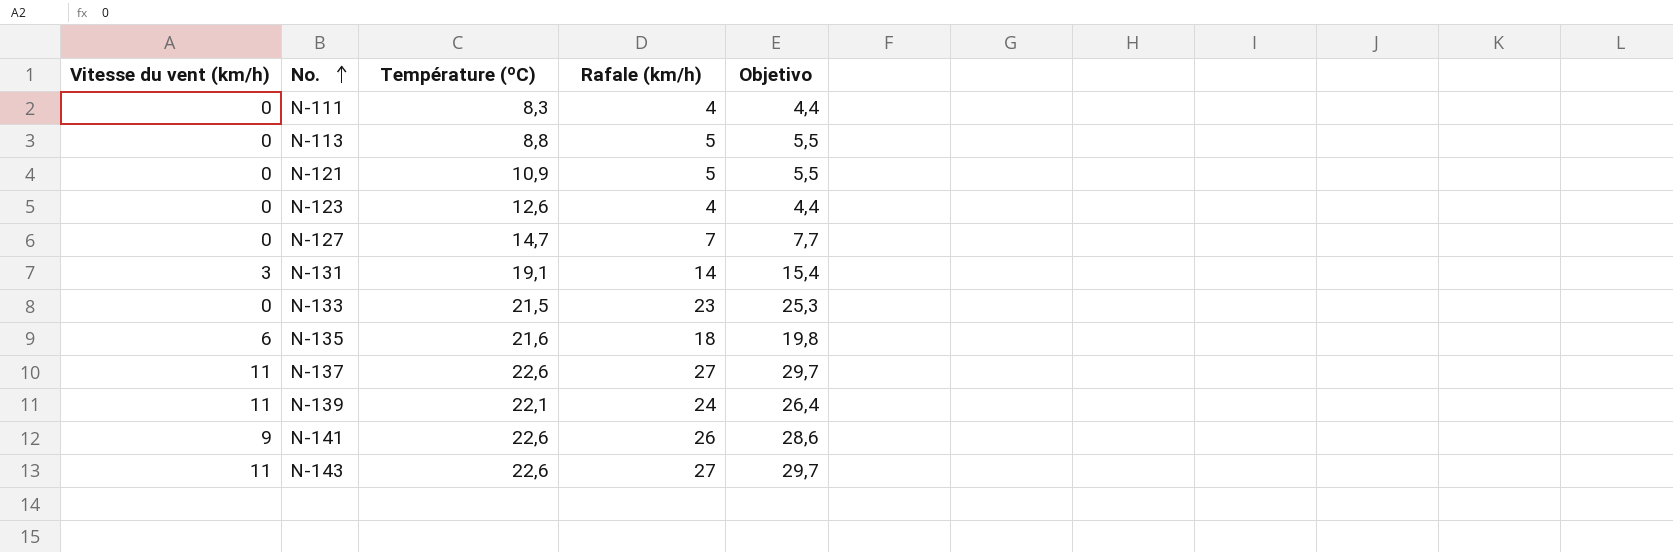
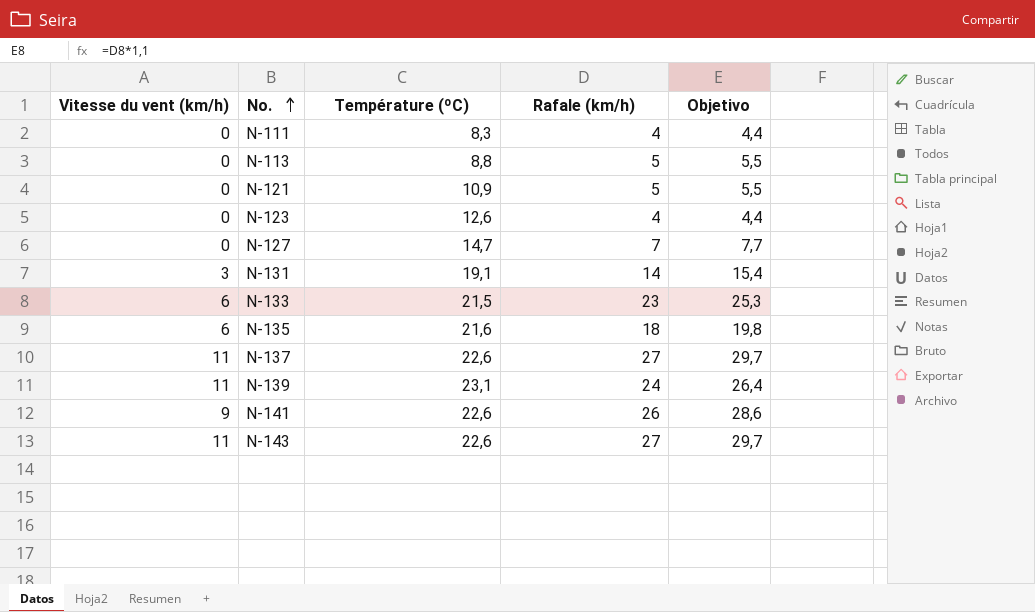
N-133 | Vitesse du vent (km/h): 0 -> 6
N-139 | Température (ºC): 22,1 -> 23,1

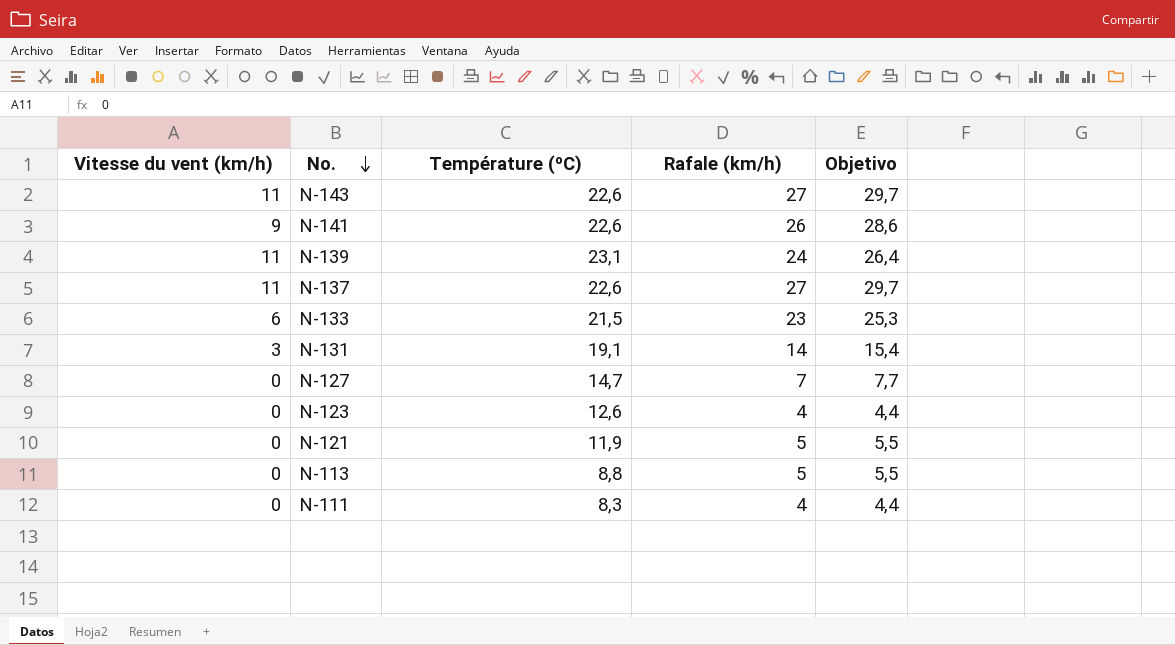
row order: No. ascending -> No. descending
row N-135: 6 | 21,6 | 18 | 19,8 -> none
N-121 | Température (ºC): 10,9 -> 11,9

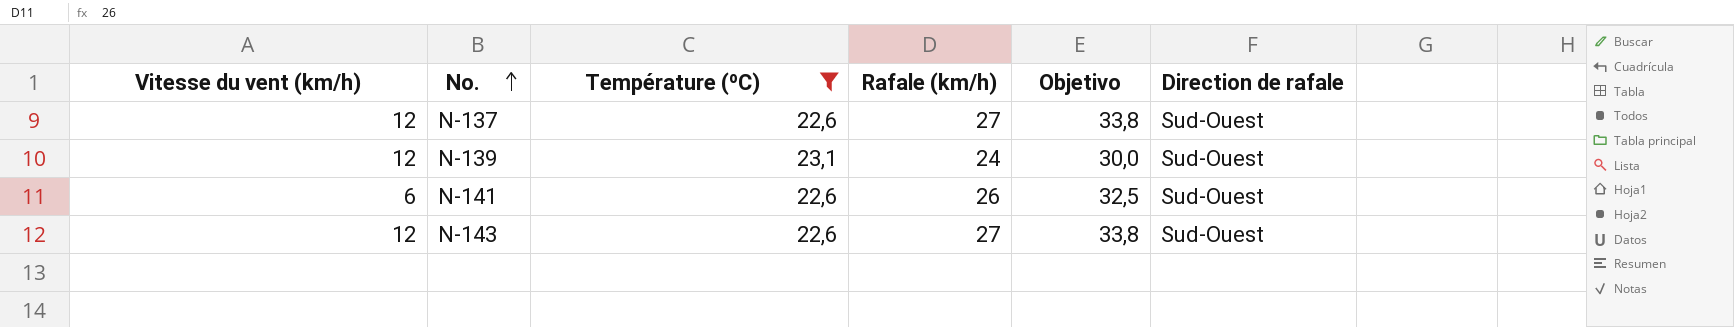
filter: none -> Température (ºC) >= 22,6
row order: No. descending -> No. ascending
column Objetivo | formula: [Rafale (km/h)] * 1,1 -> [Rafale (km/h)] * 1,25
column Direction de rafale | position: none -> 6
N-137 | Vitesse du vent (km/h): 11 -> 12
N-139 | Vitesse du vent (km/h): 11 -> 12
N-141 | Vitesse du vent (km/h): 9 -> 6
N-143 | Vitesse du vent (km/h): 11 -> 12

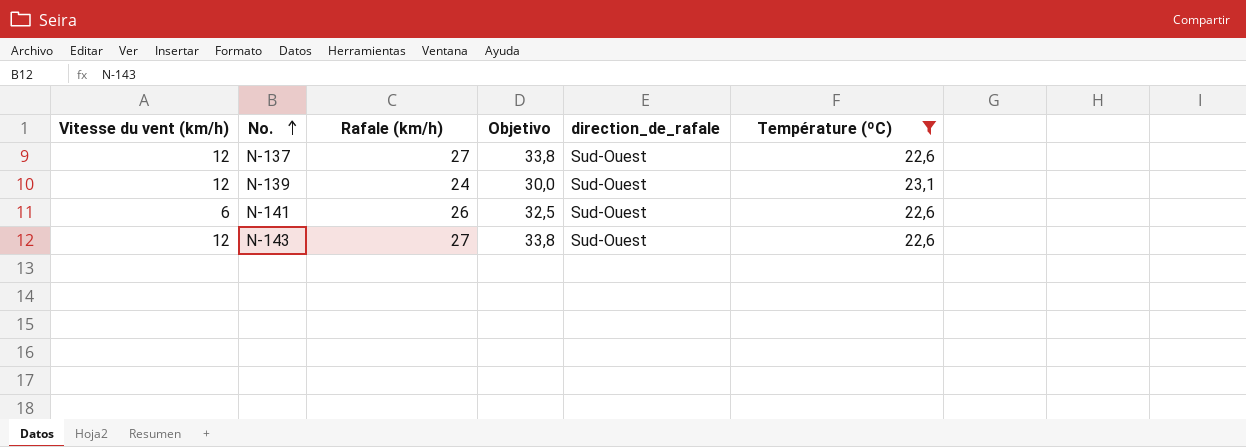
column name: Direction de rafale -> direction_de_rafale
column Température (ºC) | position: 3 -> 6

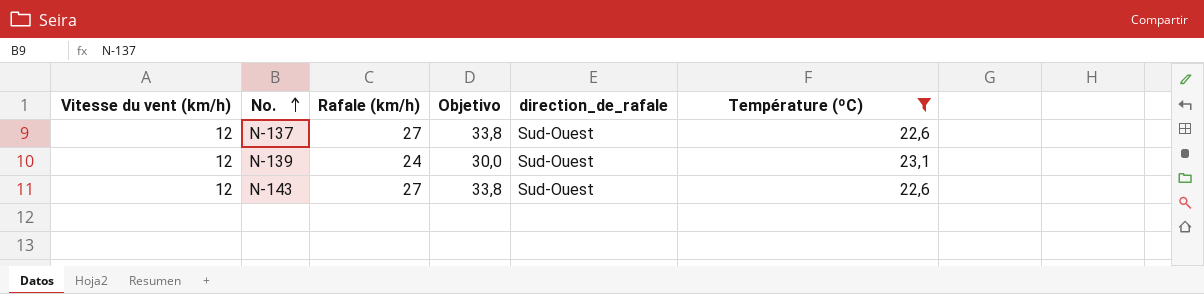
row N-141: 6 | 26 | 32,5 | Sud-Ouest | 22,6 -> none

